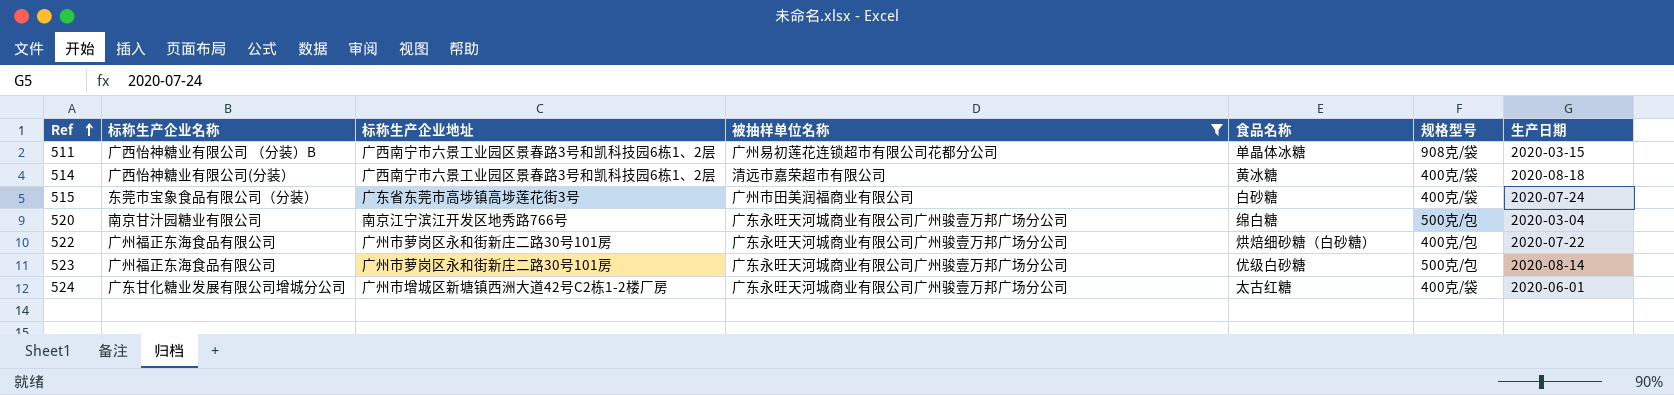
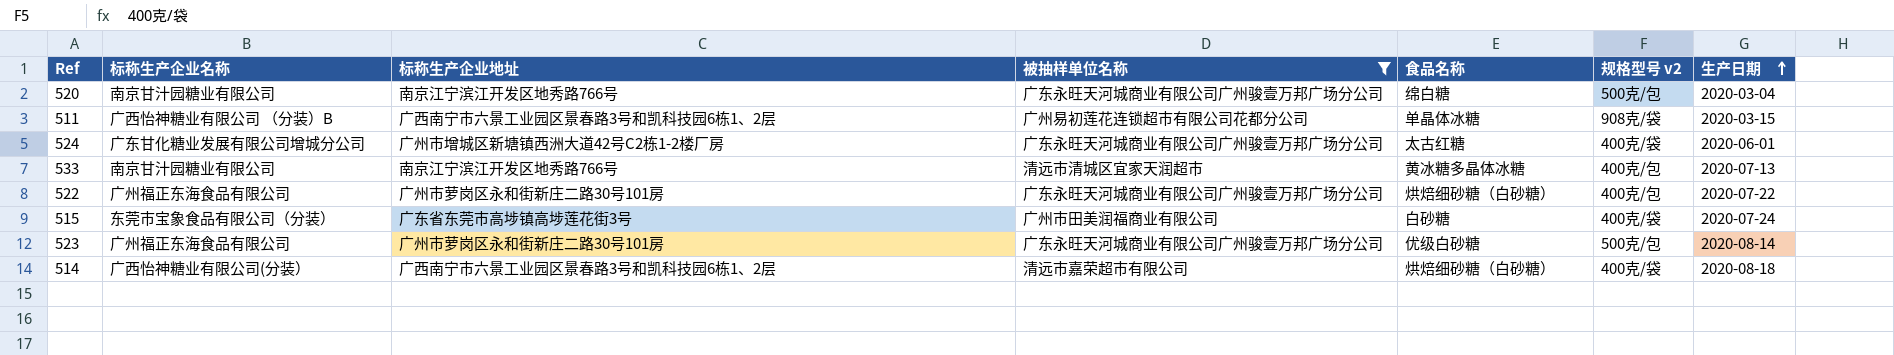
row order: Ref ascending -> 生产日期 ascending
column name: 规格型号 -> 规格型号 v2
row 533: none -> 南京甘汁园糖业有限公司 | 南京江宁滨江开发区地秀路766号 | 清远市清城区宜家天润超市 | 黄冰糖多晶体冰糖 | 400克/包 | 2020-07-13
514 | 食品名称: 黄冰糖 -> 烘焙细砂糖（白砂糖）

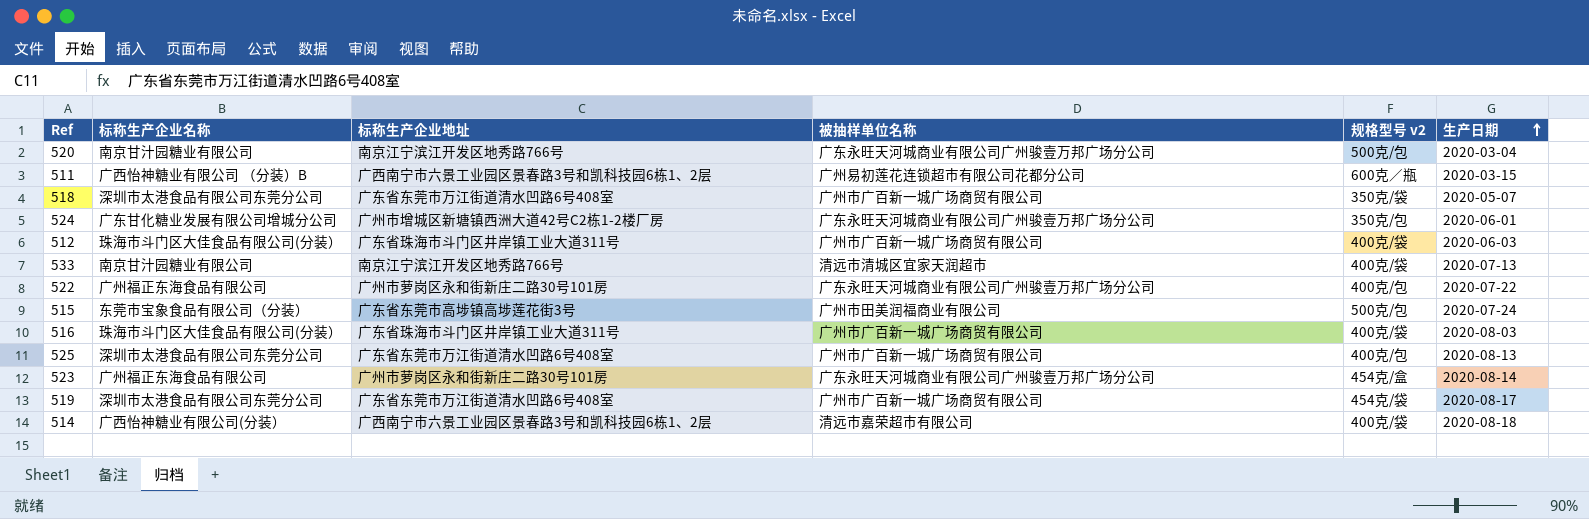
filter: 被抽样单位名称 != 广州市广百新一城广场商贸有限公司 -> none
column 食品名称 | position: 5 -> none
511 | 规格型号 v2: 908克/袋 -> 600克／瓶
524 | 规格型号 v2: 400克/袋 -> 350克/包
533 | 规格型号 v2: 400克/包 -> 400克/袋
515 | 规格型号 v2: 400克/袋 -> 500克/包
523 | 规格型号 v2: 500克/包 -> 454克/盒

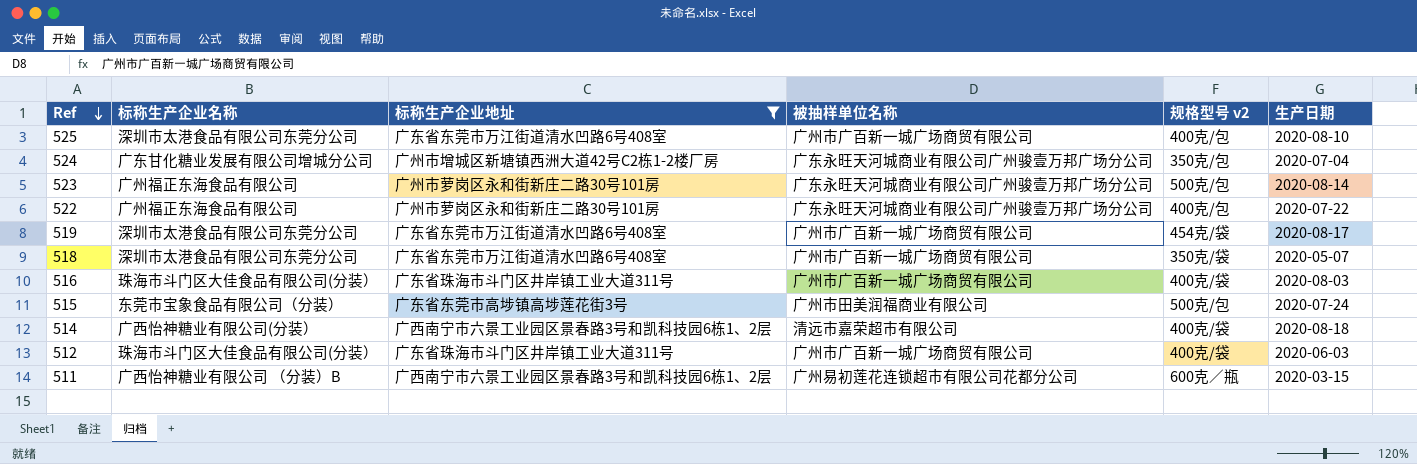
filter: none -> 标称生产企业地址 != 南京江宁滨江开发区地秀路766号
row order: 生产日期 ascending -> Ref descending
525 | 生产日期: 2020-08-13 -> 2020-08-10
524 | 生产日期: 2020-06-01 -> 2020-07-04
523 | 规格型号 v2: 454克/盒 -> 500克/包

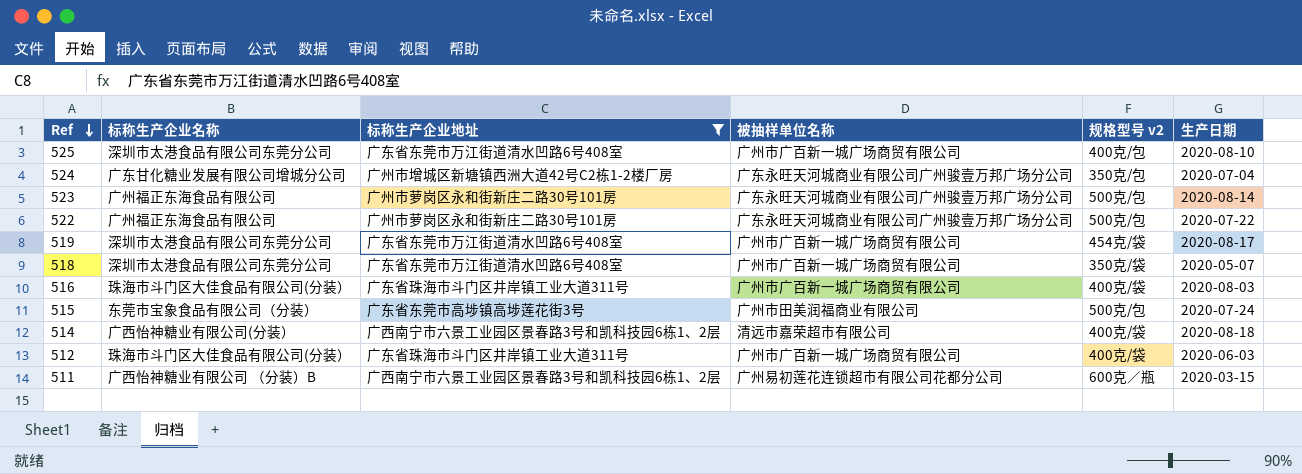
522 | 规格型号 v2: 400克/包 -> 500克/包

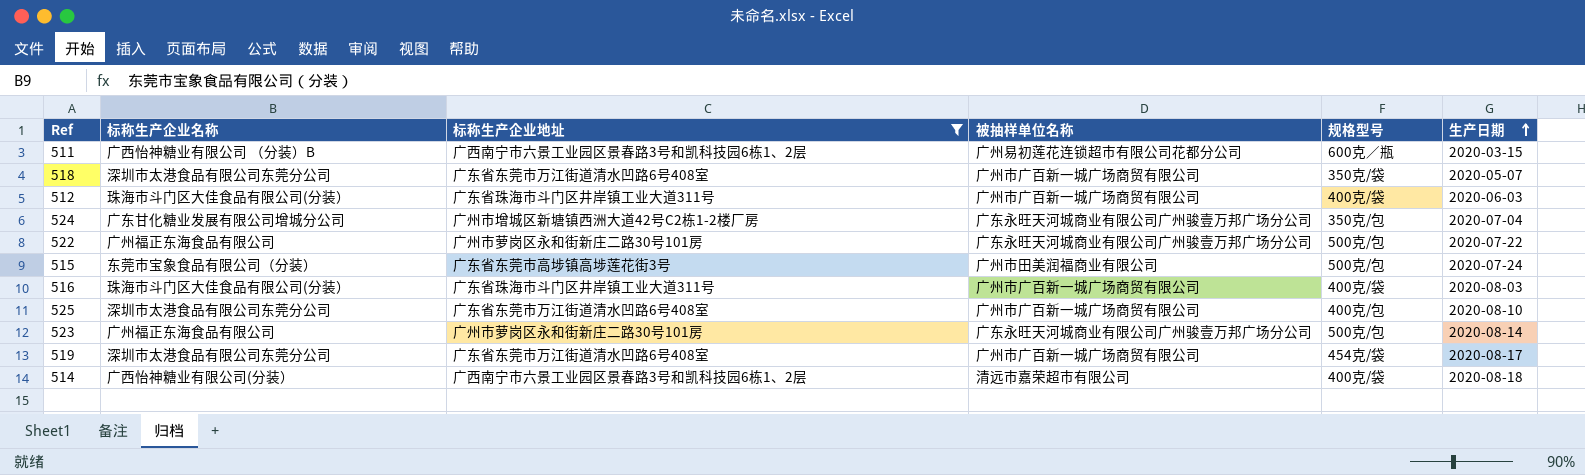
row order: Ref descending -> 生产日期 ascending
column name: 规格型号 v2 -> 规格型号

